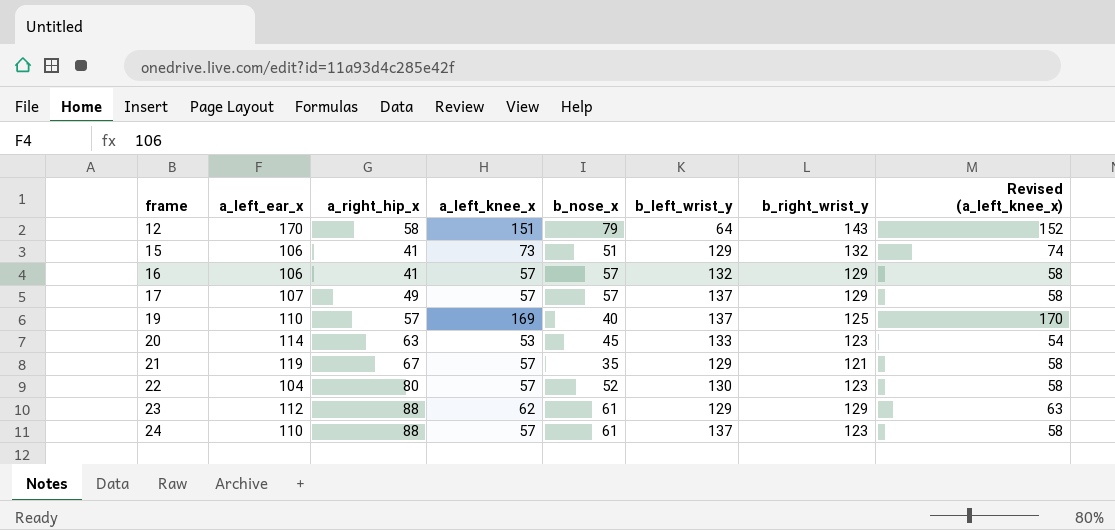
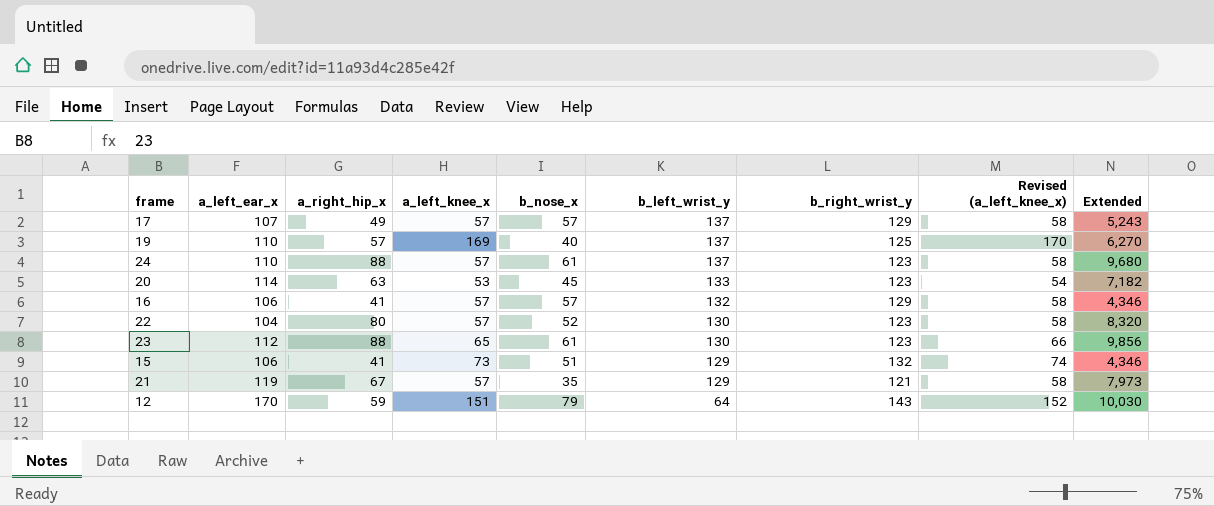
row order: frame ascending -> b_left_wrist_y descending
column Extended | formula: none -> [a_left_ear_x] * [a_right_hip_x]
23 | a_left_knee_x: 62 -> 65
23 | b_left_wrist_y: 129 -> 130
23 | b_right_wrist_y: 129 -> 123
23 | Revised (a_left_knee_x): 63 -> 66
12 | a_right_hip_x: 58 -> 59

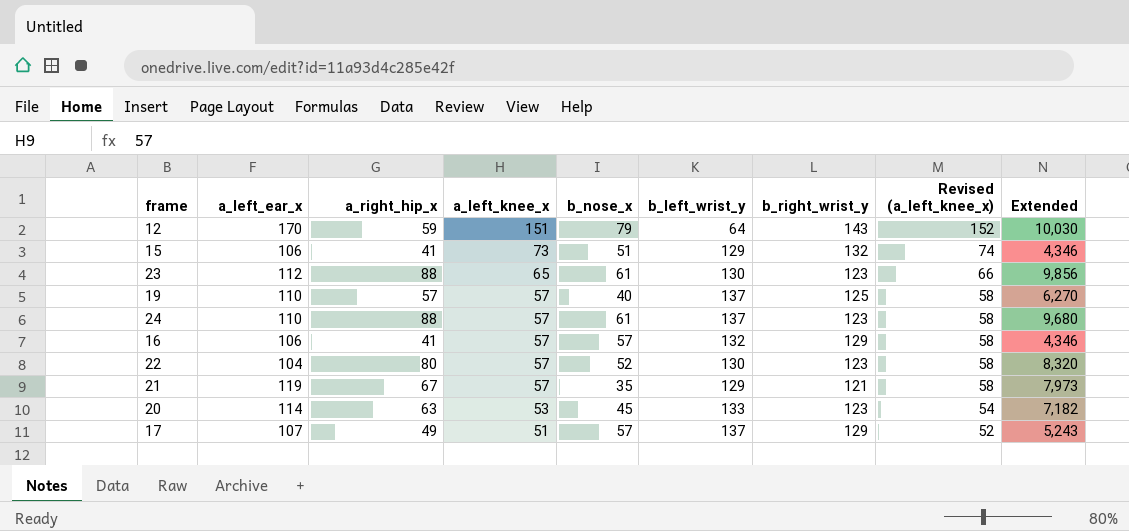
row order: b_left_wrist_y descending -> a_left_knee_x descending
19 | a_left_knee_x: 169 -> 57
19 | Revised (a_left_knee_x): 170 -> 58
17 | a_left_knee_x: 57 -> 51
17 | Revised (a_left_knee_x): 58 -> 52

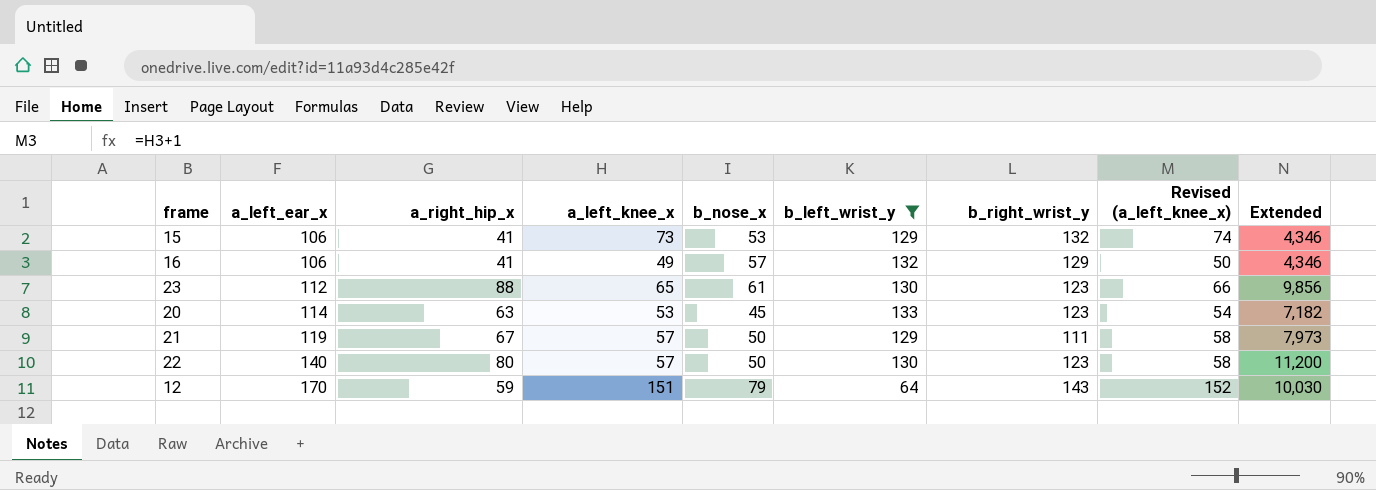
filter: none -> b_left_wrist_y != 137
row order: a_left_knee_x descending -> a_left_ear_x ascending
15 | b_nose_x: 51 -> 53
16 | a_left_knee_x: 57 -> 49
16 | Revised (a_left_knee_x): 58 -> 50
21 | b_nose_x: 35 -> 50
21 | b_right_wrist_y: 121 -> 111
22 | a_left_ear_x: 104 -> 140
22 | b_nose_x: 52 -> 50
22 | Extended: 8,320 -> 11,200

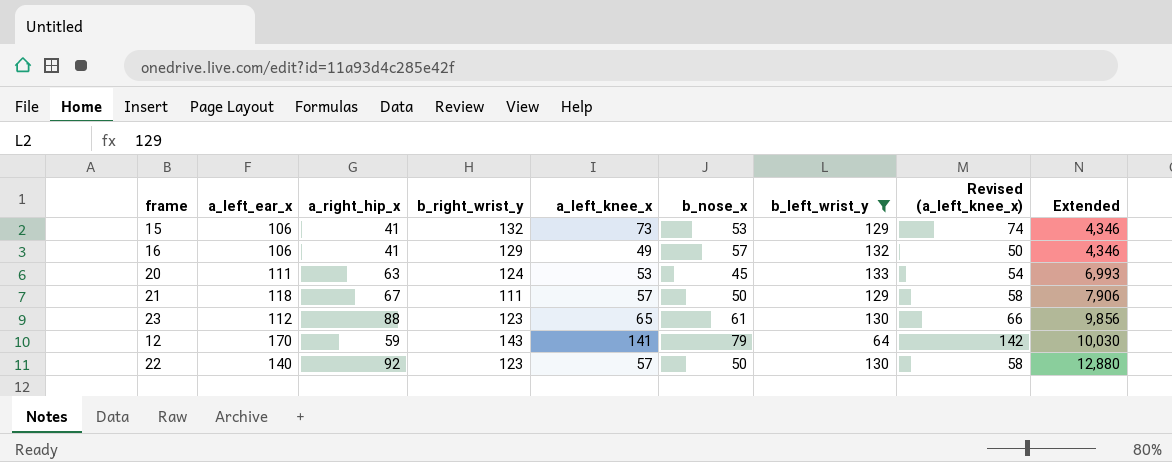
row order: a_left_ear_x ascending -> Extended ascending
column b_right_wrist_y | position: 7 -> 4
20 | a_left_ear_x: 114 -> 111
20 | b_right_wrist_y: 123 -> 124
20 | Extended: 7,182 -> 6,993
21 | a_left_ear_x: 119 -> 118
21 | Extended: 7,973 -> 7,906
12 | a_left_knee_x: 151 -> 141
12 | Revised (a_left_knee_x): 152 -> 142
22 | a_right_hip_x: 80 -> 92
22 | Extended: 11,200 -> 12,880

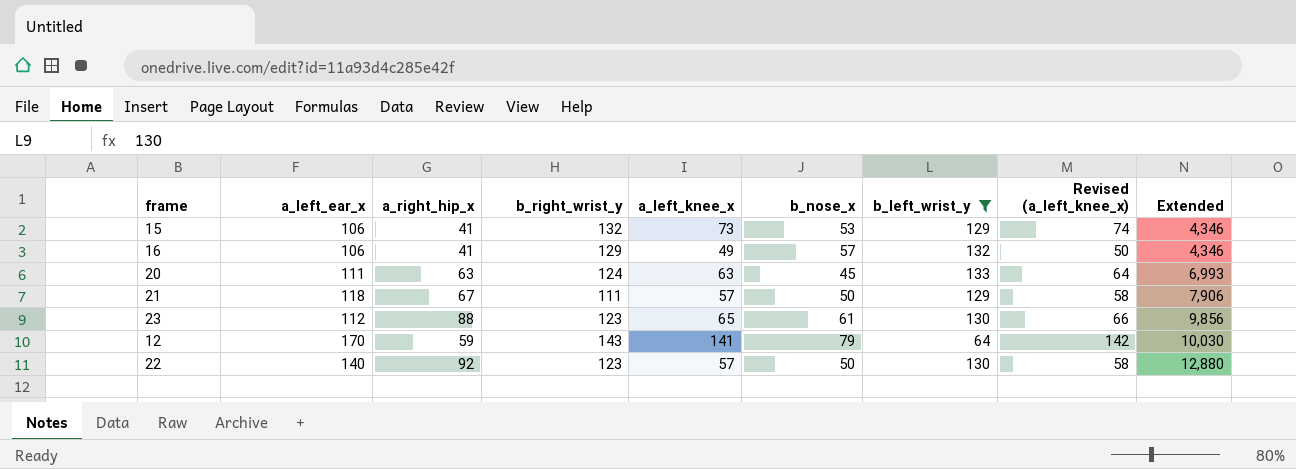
20 | a_left_knee_x: 53 -> 63
20 | Revised (a_left_knee_x): 54 -> 64

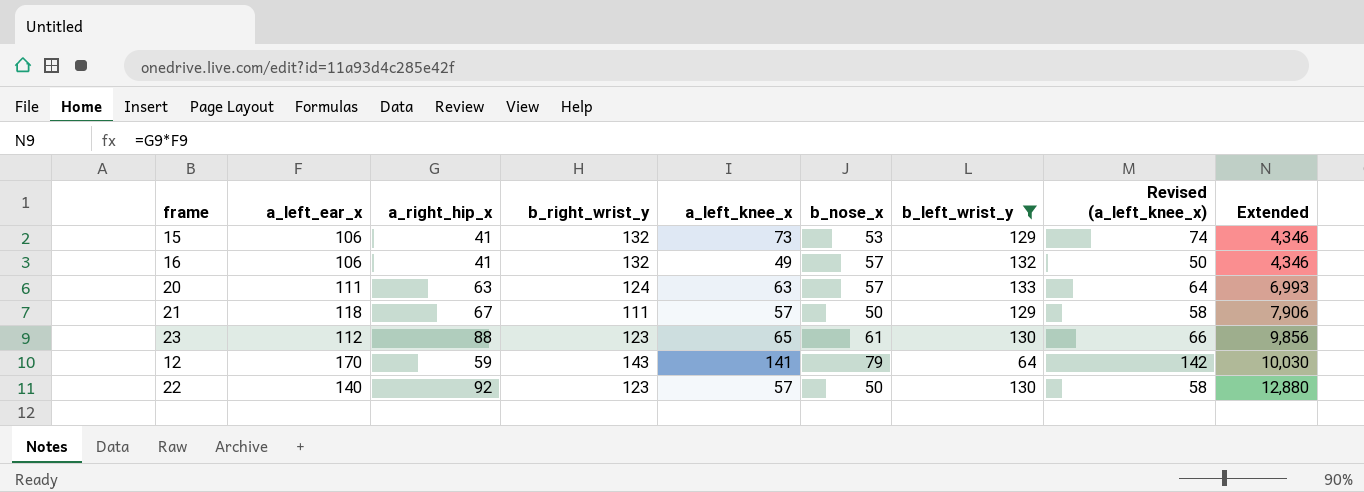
16 | b_right_wrist_y: 129 -> 132
20 | b_nose_x: 45 -> 57

